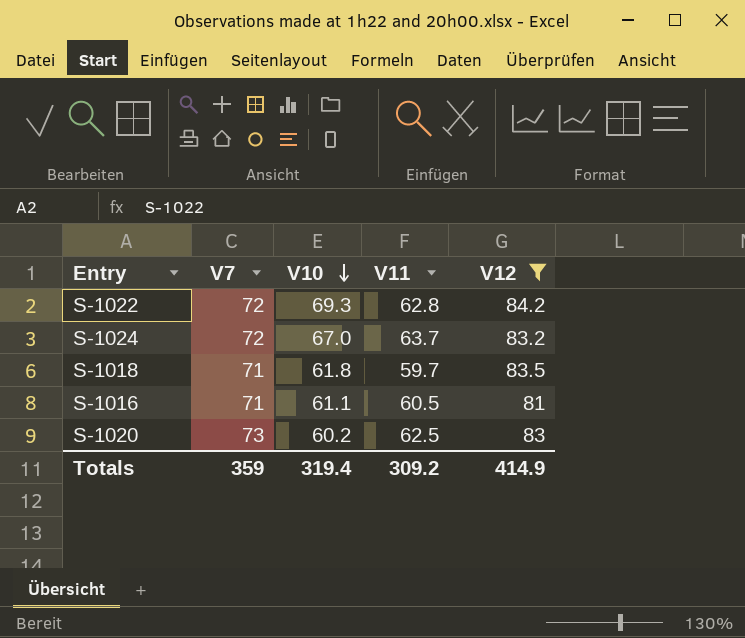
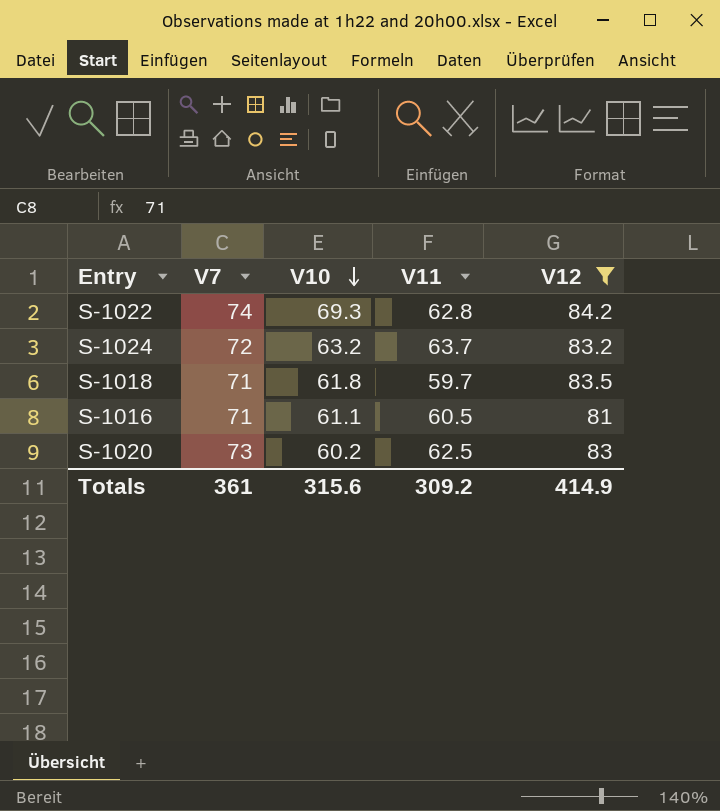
S-1022 | V7: 72 -> 74
S-1024 | V10: 67.0 -> 63.2
Totals | V7: 359 -> 361
Totals | V10: 319.4 -> 315.6

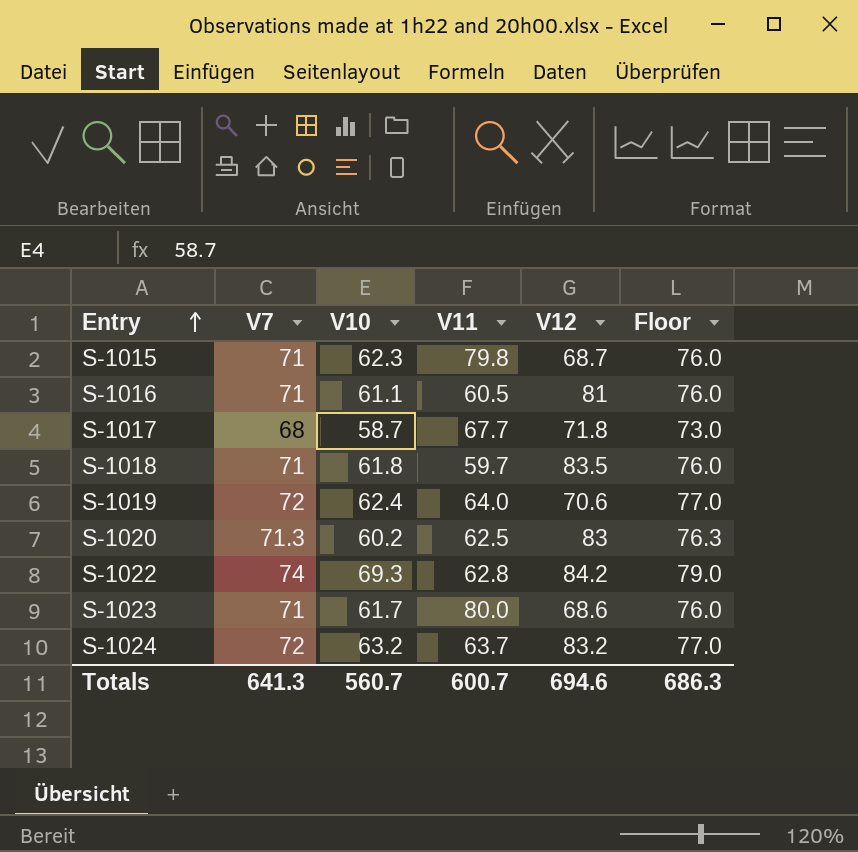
filter: V12 >= 81 -> none
row order: V10 descending -> Entry ascending
column Floor | formula: none -> [V7] + 5
S-1020 | V7: 73 -> 71.3
Totals | V7: 361 -> 641.3
Totals | V10: 315.6 -> 560.7
Totals | V11: 309.2 -> 600.7
Totals | V12: 414.9 -> 694.6

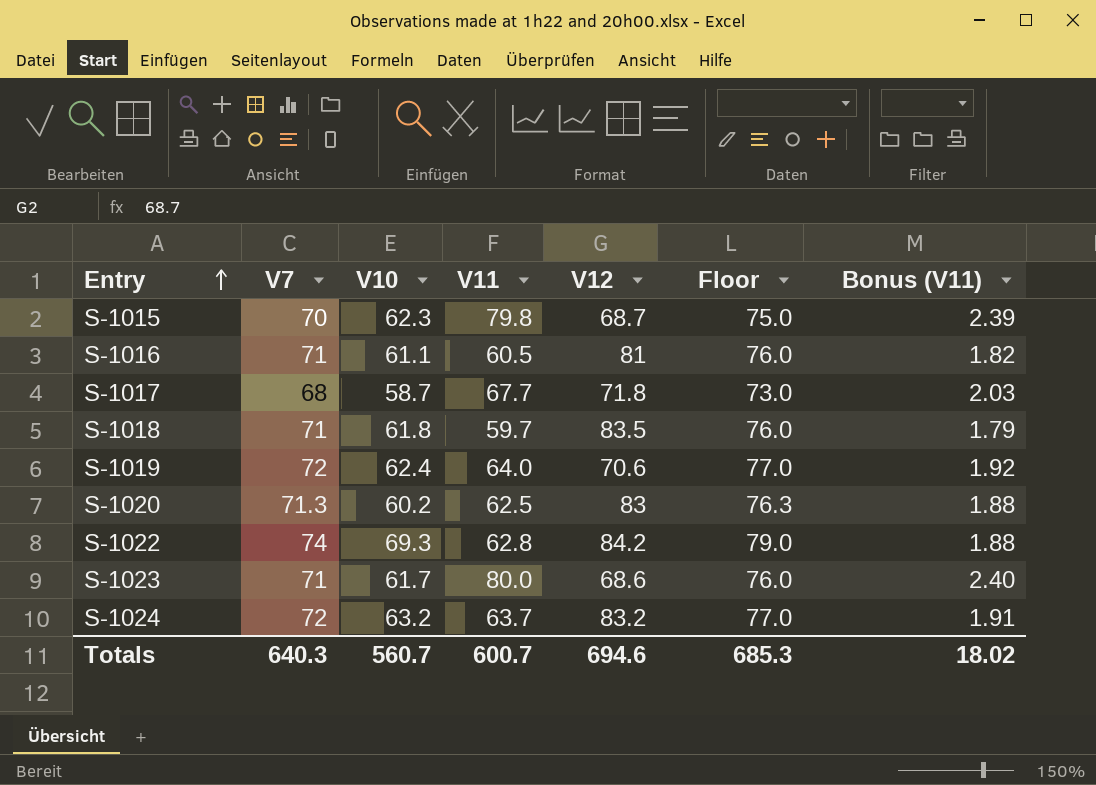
column Bonus (V11) | formula: none -> [V11] * 0.03
S-1015 | V7: 71 -> 70
S-1015 | Floor: 76.0 -> 75.0
Totals | V7: 641.3 -> 640.3
Totals | Floor: 686.3 -> 685.3

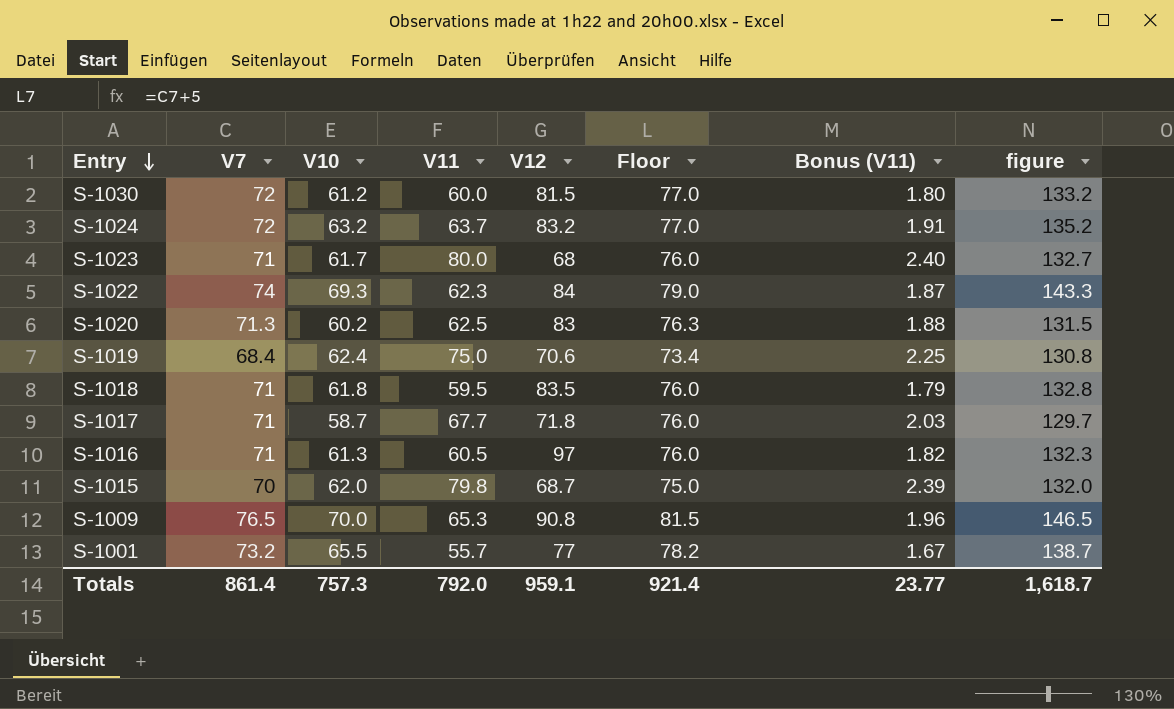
row order: Entry ascending -> Entry descending
column figure | formula: none -> [V7] + [V10]
row S-1030: none -> 72 | 61.2 | 60.0 | 81.5 | 77.0 | 1.80 | 133.2
S-1023 | V12: 68.6 -> 68
S-1022 | V11: 62.8 -> 62.3
S-1022 | V12: 84.2 -> 84
S-1022 | Bonus (V11): 1.88 -> 1.87
S-1019 | V7: 72 -> 68.4
S-1019 | V11: 64.0 -> 75.0
S-1019 | Floor: 77.0 -> 73.4
S-1019 | Bonus (V11): 1.92 -> 2.25
S-1018 | V11: 59.7 -> 59.5
S-1017 | V7: 68 -> 71
S-1017 | Floor: 73.0 -> 76.0
S-1016 | V10: 61.1 -> 61.3
S-1016 | V12: 81 -> 97
S-1015 | V10: 62.3 -> 62.0
row S-1009: none -> 76.5 | 70.0 | 65.3 | 90.8 | 81.5 | 1.96 | 146.5
row S-1001: none -> 73.2 | 65.5 | 55.7 | 77 | 78.2 | 1.67 | 138.7
Totals | V7: 640.3 -> 861.4
Totals | V10: 560.7 -> 757.3
Totals | V11: 600.7 -> 792.0
Totals | V12: 694.6 -> 959.1
Totals | Floor: 685.3 -> 921.4
Totals | Bonus (V11): 18.02 -> 23.77

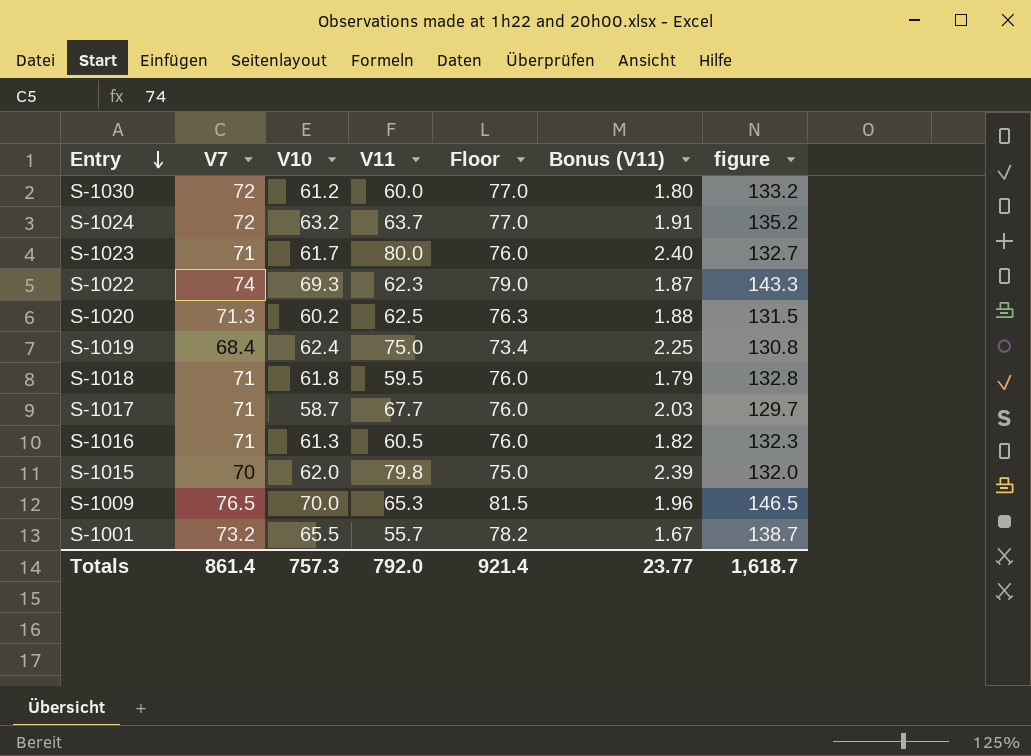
column V12 | position: 5 -> none

